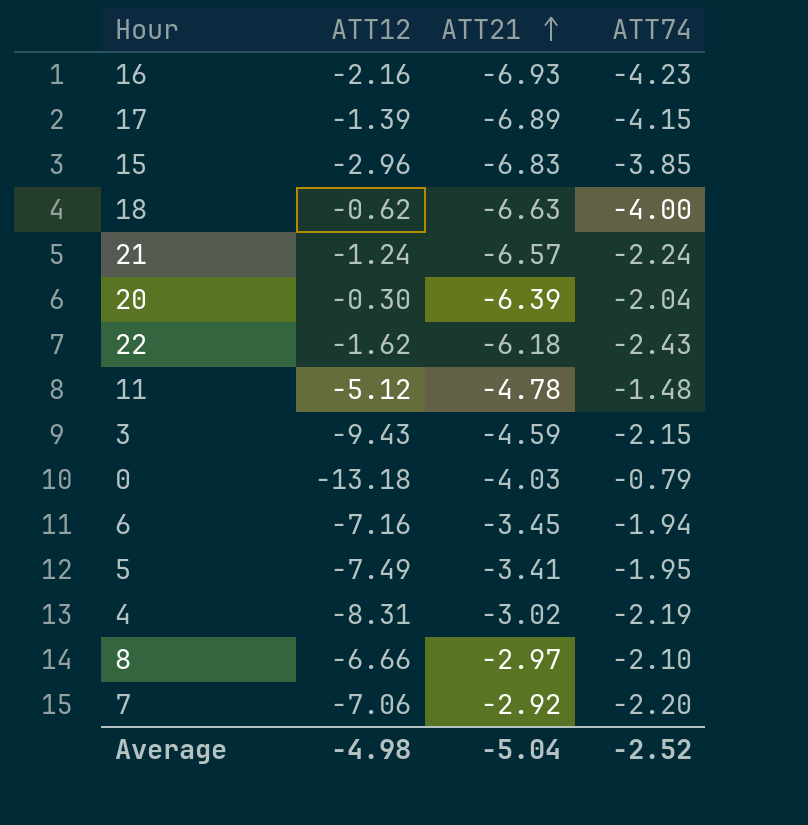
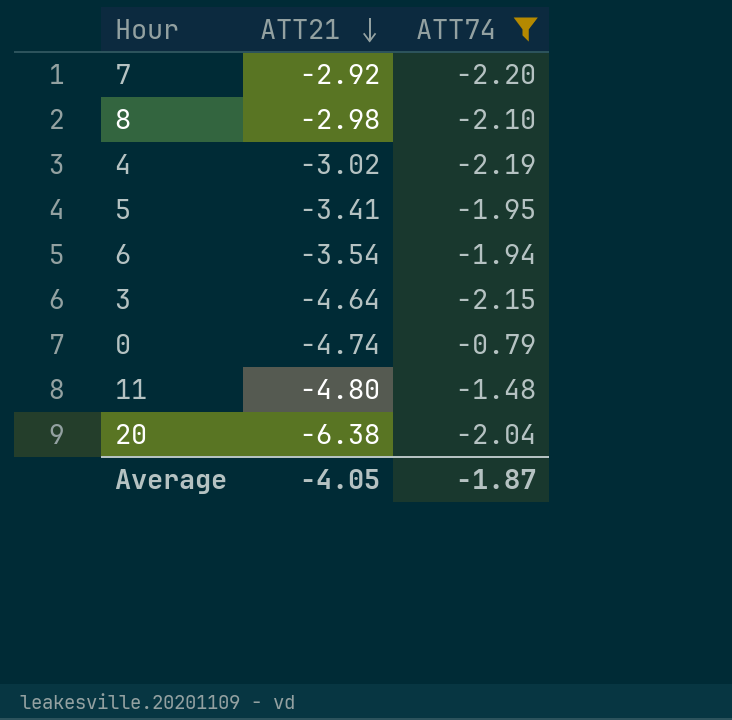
filter: none -> ATT74 >= -2.20
row order: ATT21 ascending -> ATT21 descending
column ATT12 | position: 2 -> none
8 | ATT21: -2.97 -> -2.98
6 | ATT21: -3.45 -> -3.54
3 | ATT21: -4.59 -> -4.64
0 | ATT21: -4.03 -> -4.74
11 | ATT21: -4.78 -> -4.80
20 | ATT21: -6.39 -> -6.38
Average | ATT21: -5.04 -> -4.05
Average | ATT74: -2.52 -> -1.87

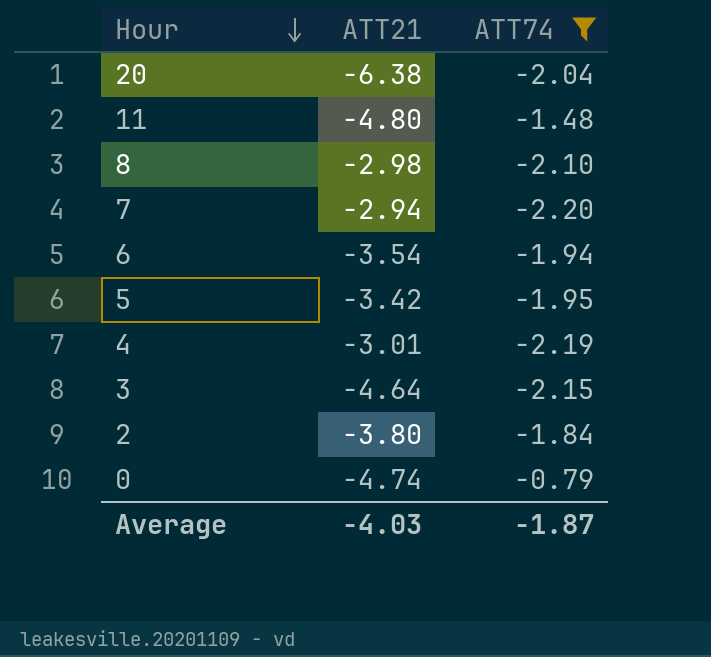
row order: ATT21 descending -> Hour descending
7 | ATT21: -2.92 -> -2.94
5 | ATT21: -3.41 -> -3.42
4 | ATT21: -3.02 -> -3.01
row 2: none -> -3.80 | -1.84
Average | ATT21: -4.05 -> -4.03

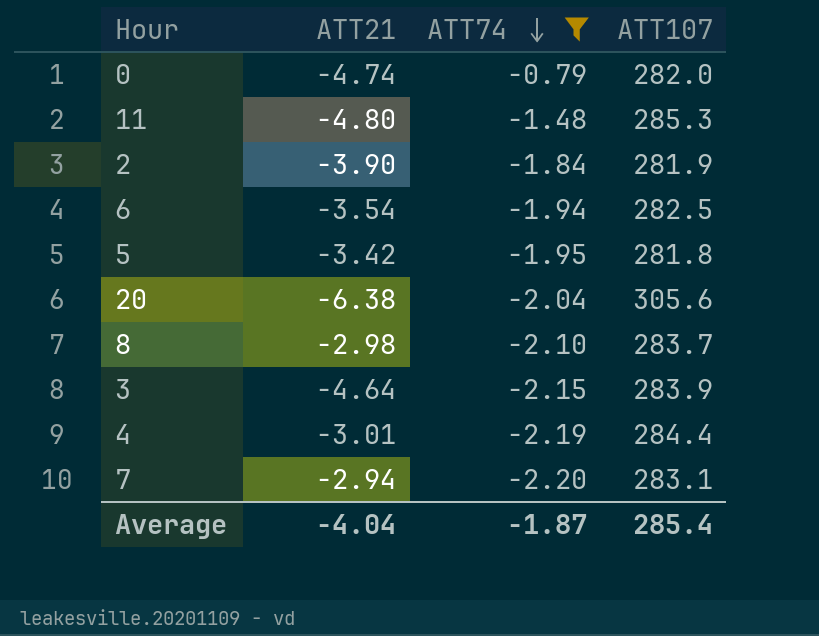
row order: Hour descending -> ATT74 descending
column ATT107 | position: none -> 4
2 | ATT21: -3.80 -> -3.90
Average | ATT21: -4.03 -> -4.04

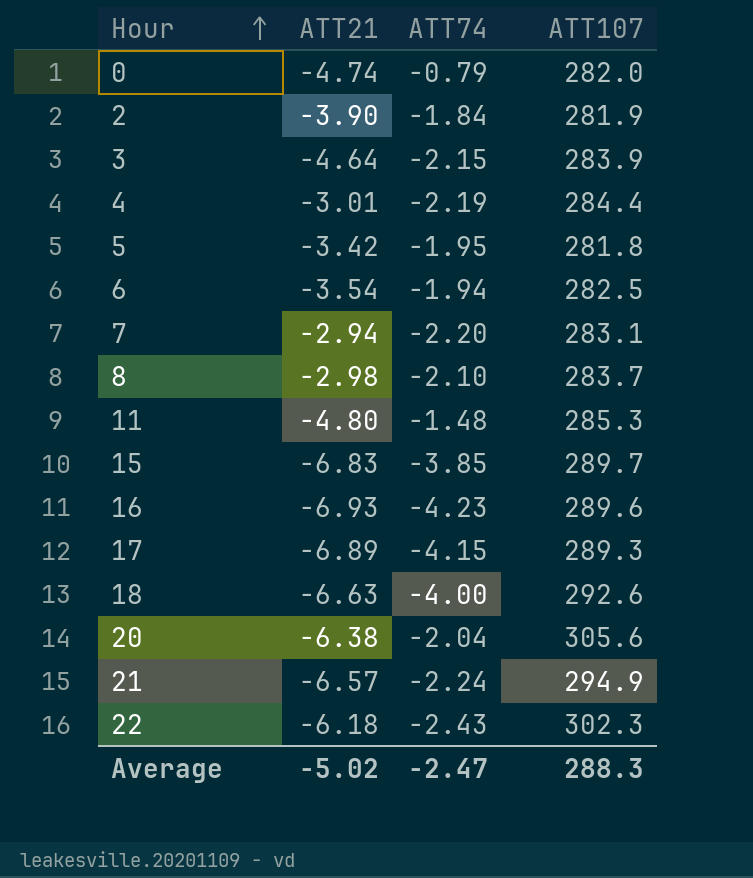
filter: ATT74 >= -2.20 -> none
row order: ATT74 descending -> Hour ascending
Average | ATT21: -4.04 -> -5.02
Average | ATT74: -1.87 -> -2.47
Average | ATT107: 285.4 -> 288.3

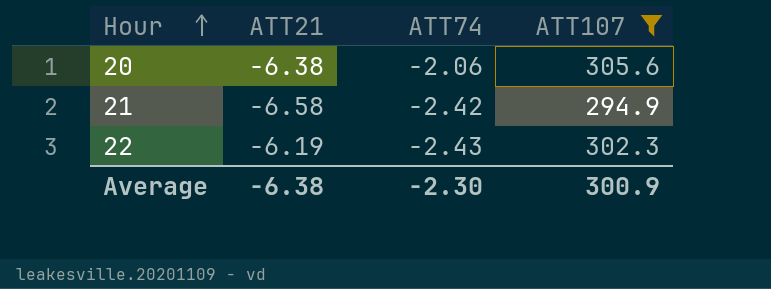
filter: none -> ATT107 >= 294.9
20 | ATT74: -2.04 -> -2.06
21 | ATT21: -6.57 -> -6.58
21 | ATT74: -2.24 -> -2.42
22 | ATT21: -6.18 -> -6.19
Average | ATT21: -5.02 -> -6.38
Average | ATT74: -2.47 -> -2.30
Average | ATT107: 288.3 -> 300.9

